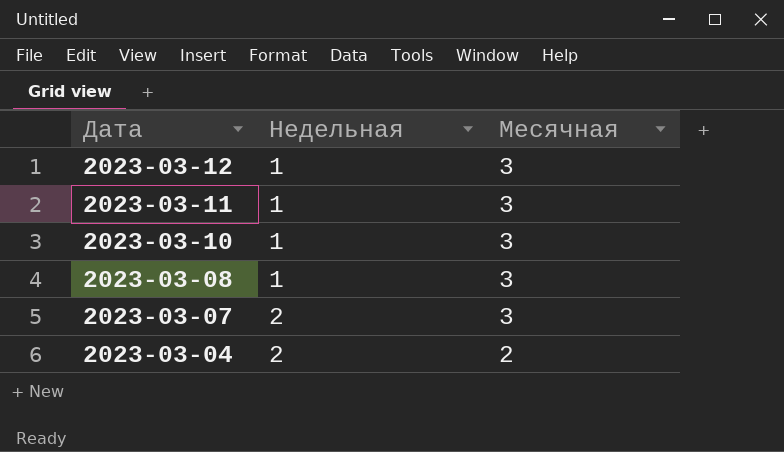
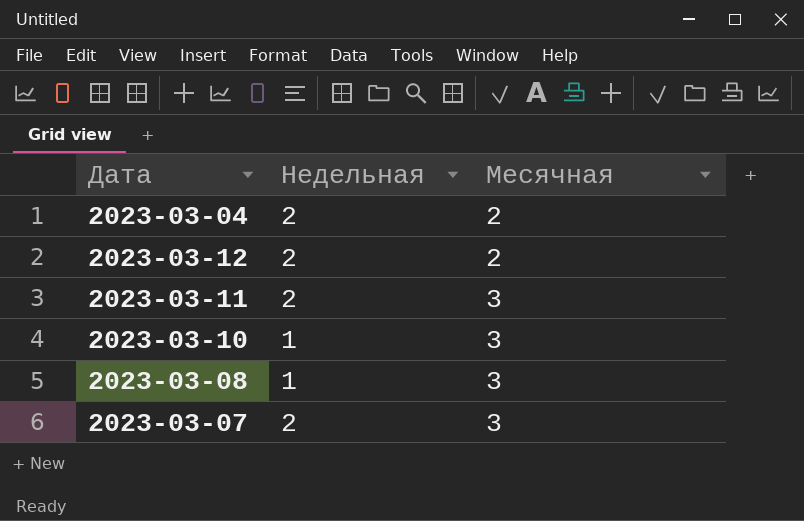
row order: Дата descending -> Месячная ascending
2023-03-12 | Недельная: 1 -> 2
2023-03-12 | Месячная: 3 -> 2
2023-03-11 | Недельная: 1 -> 2

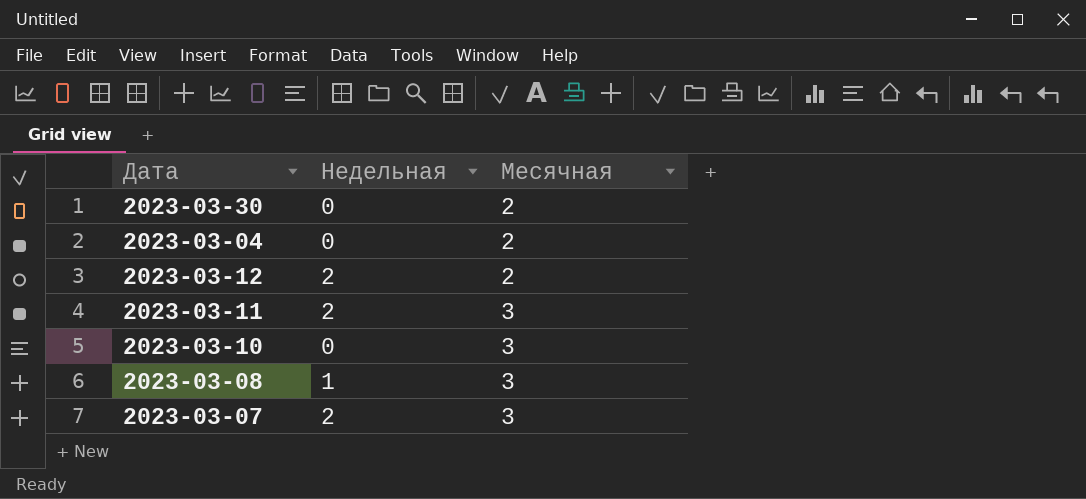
row 2023-03-30: none -> 0 | 2
2023-03-04 | Недельная: 2 -> 0
2023-03-10 | Недельная: 1 -> 0

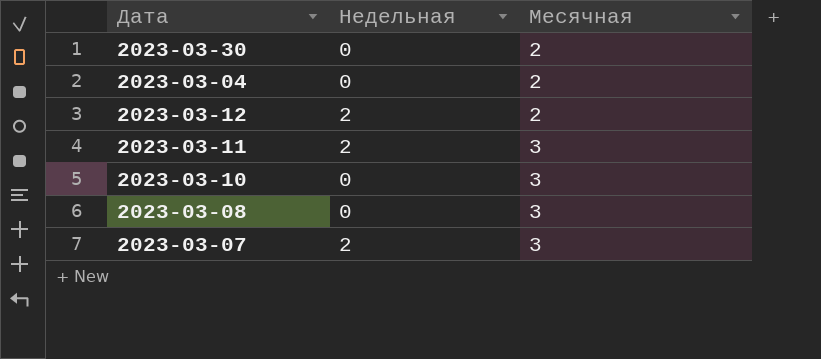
2023-03-08 | Недельная: 1 -> 0

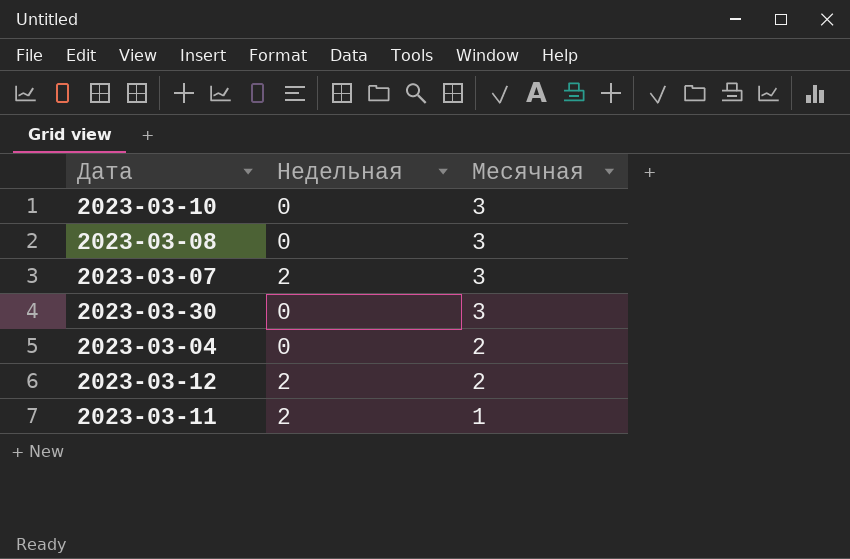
row order: Месячная ascending -> Месячная descending
2023-03-30 | Месячная: 2 -> 3
2023-03-11 | Месячная: 3 -> 1

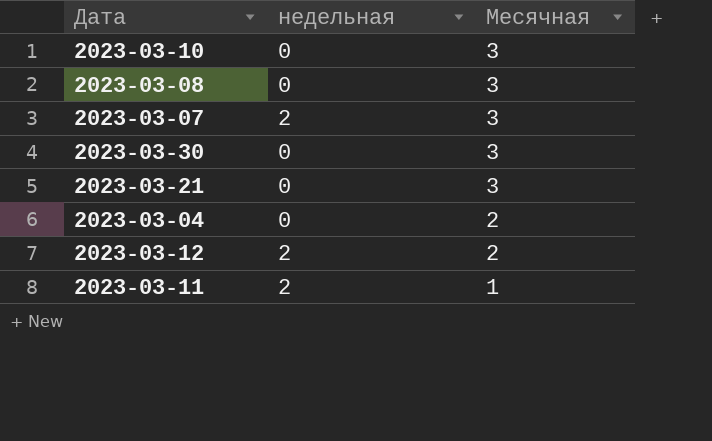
column name: Недельная -> недельная
row 2023-03-21: none -> 0 | 3

